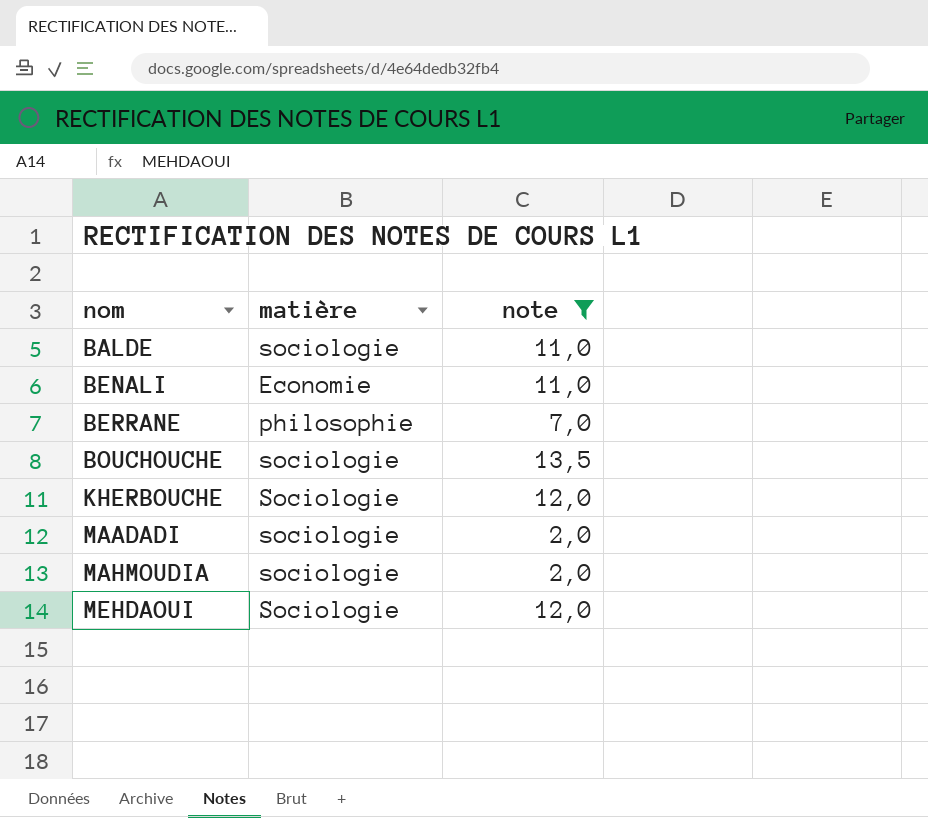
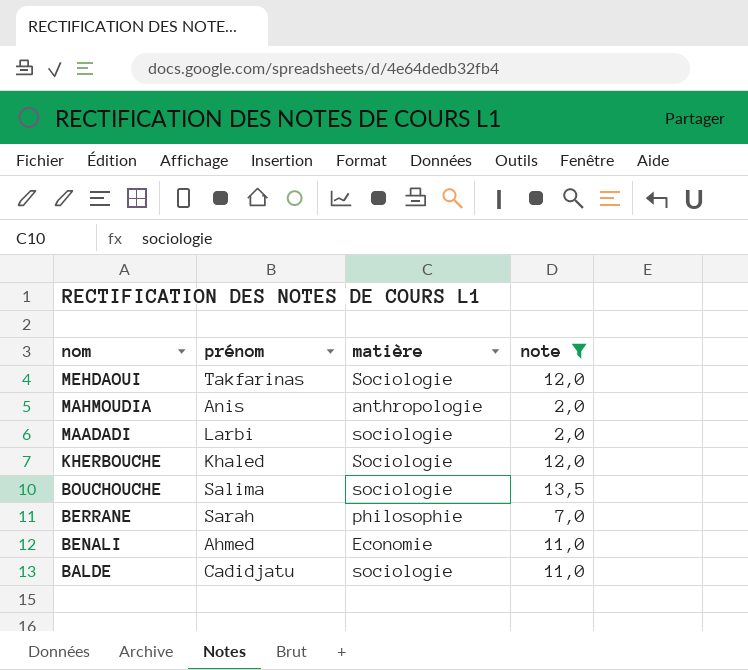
row order: nom ascending -> nom descending
column prénom | position: none -> 2
MAHMOUDIA | matière: sociologie -> anthropologie

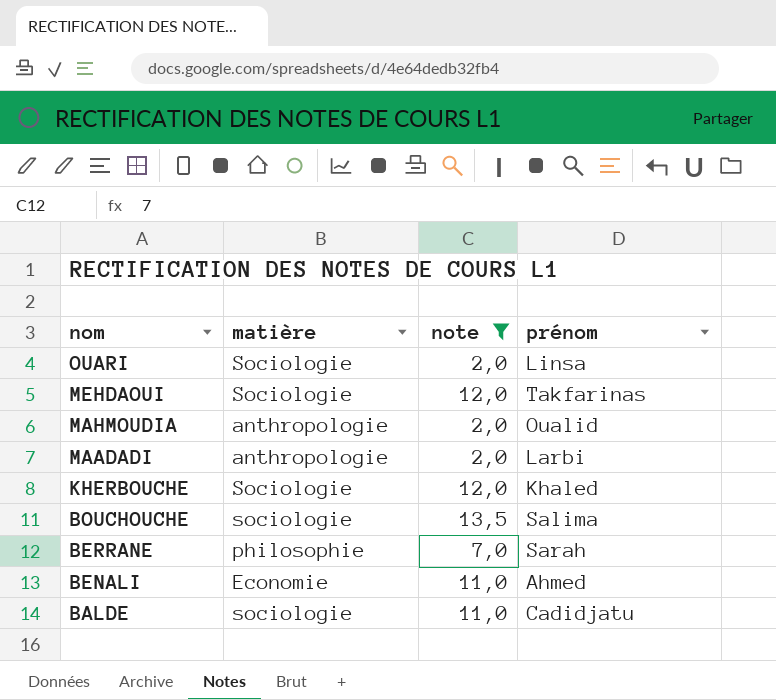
column prénom | position: 2 -> 4
row OUARI: none -> Sociologie | 2,0 | Linsa
MAHMOUDIA | prénom: Anis -> Oualid
MAADADI | matière: sociologie -> anthropologie

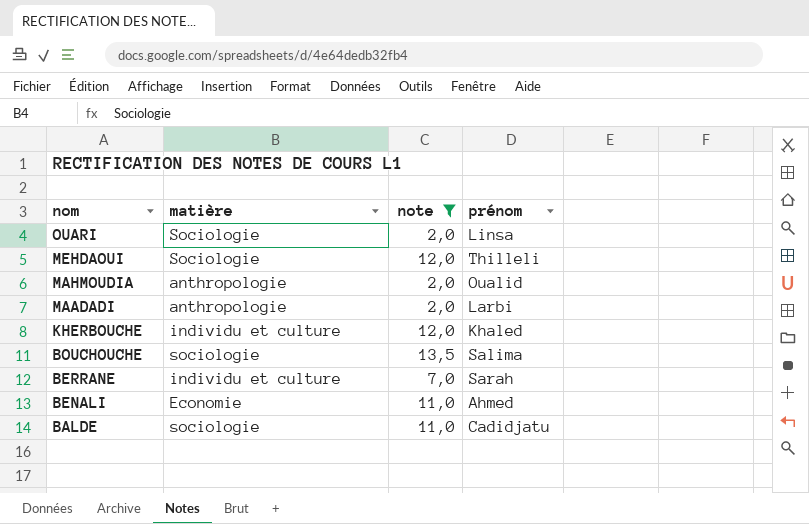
MEHDAOUI | prénom: Takfarinas -> Thilleli
KHERBOUCHE | matière: Sociologie -> individu et culture
BERRANE | matière: philosophie -> individu et culture

